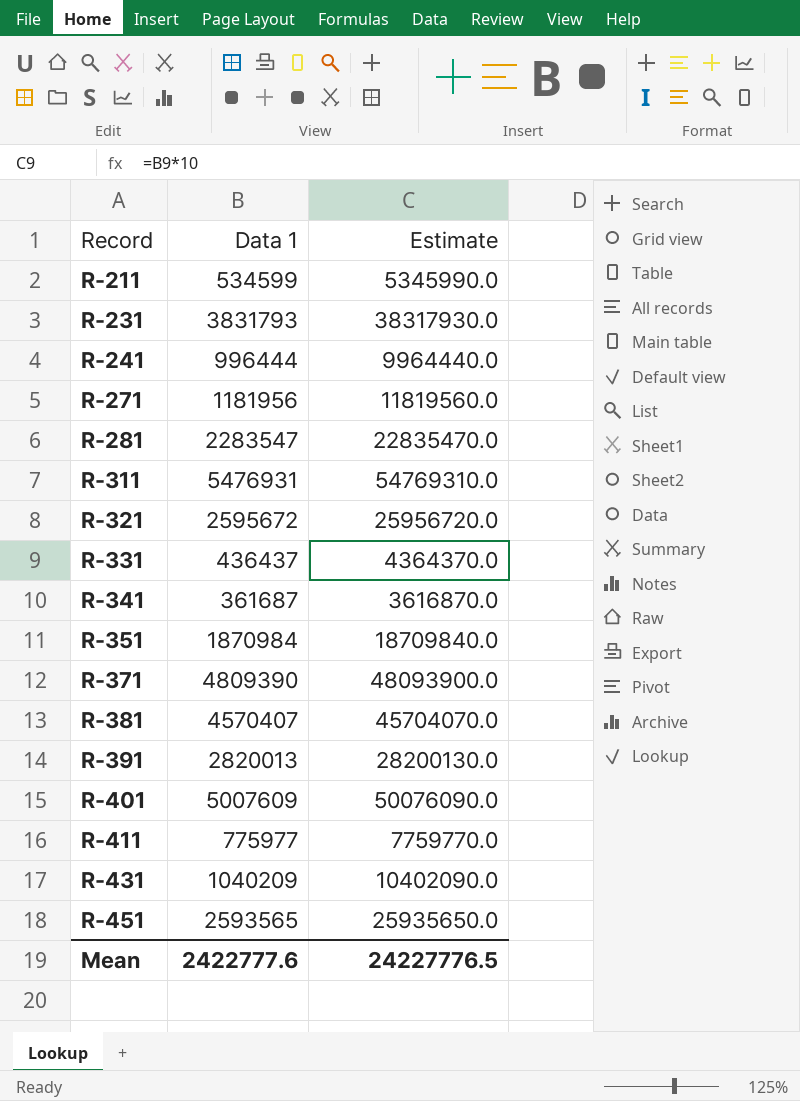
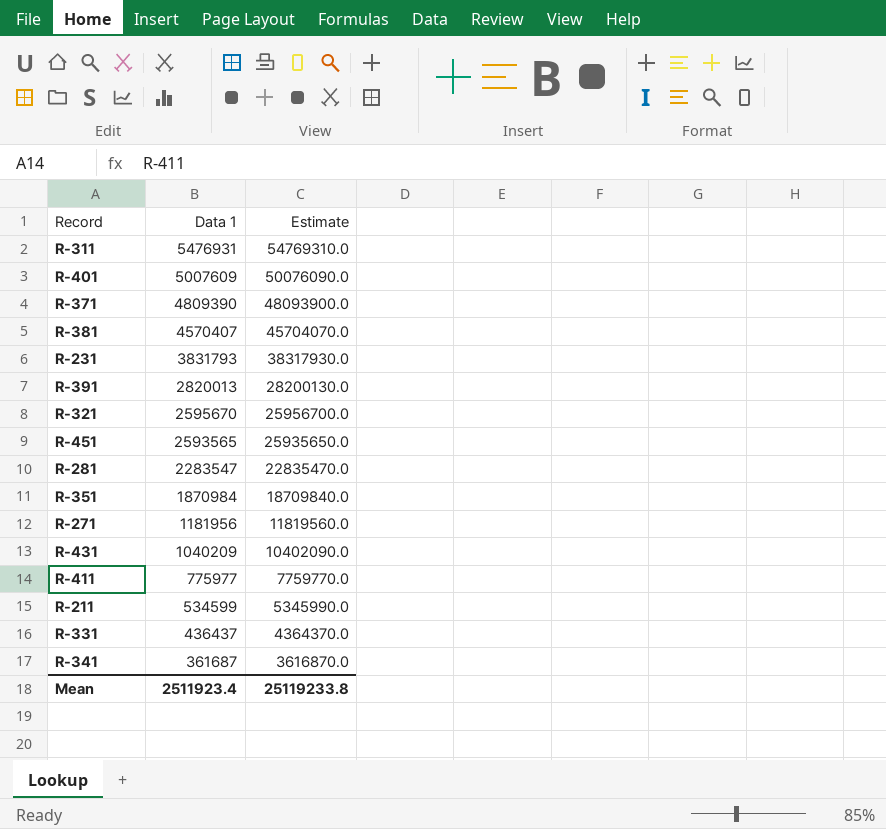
row order: Record ascending -> Data 1 descending
row R-241: 996444 | 9964440.0 -> none
R-321 | Data 1: 2595672 -> 2595670
R-321 | Estimate: 25956720.0 -> 25956700.0
Mean | Data 1: 2422777.6 -> 2511923.4
Mean | Estimate: 24227776.5 -> 25119233.8

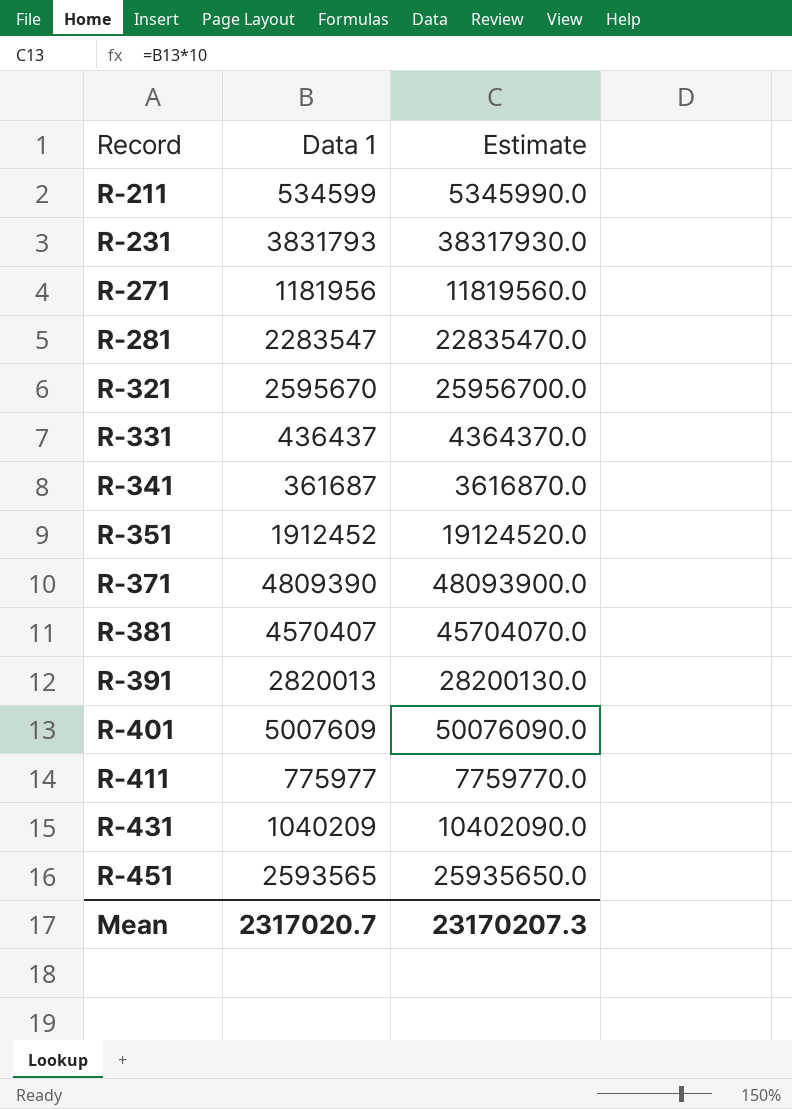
row order: Data 1 descending -> Record ascending
row R-311: 5476931 | 54769310.0 -> none
R-351 | Data 1: 1870984 -> 1912452
R-351 | Estimate: 18709840.0 -> 19124520.0
Mean | Data 1: 2511923.4 -> 2317020.7
Mean | Estimate: 25119233.8 -> 23170207.3

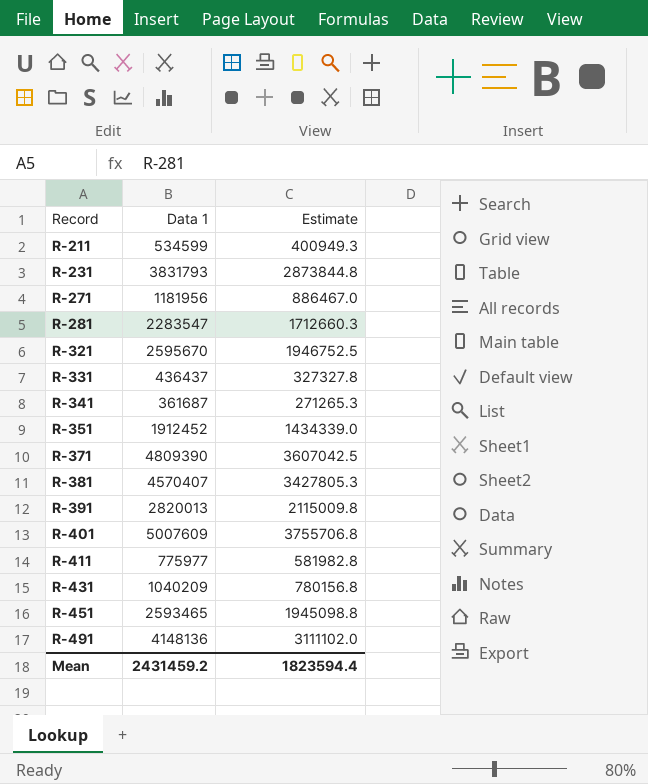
column Estimate | formula: [Data 1] * 10 -> [Data 1] * 0.75
R-451 | Data 1: 2593565 -> 2593465
row R-491: none -> 4148136 | 3111102.0
Mean | Data 1: 2317020.7 -> 2431459.2
Mean | Estimate: 23170207.3 -> 1823594.4

